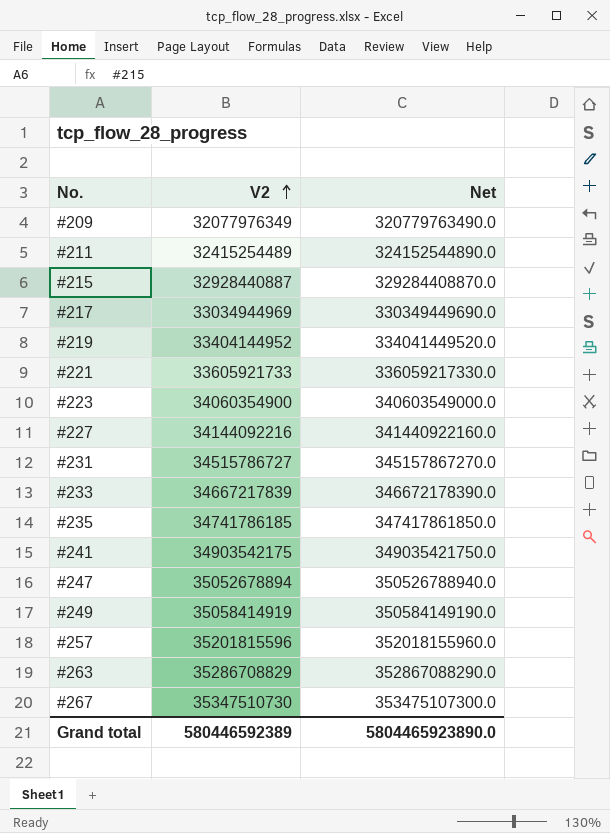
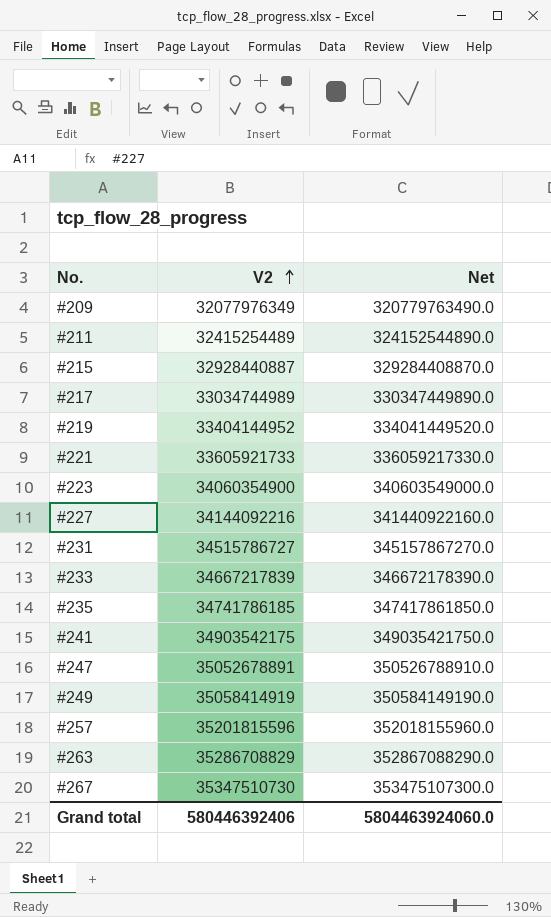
#217 | V2: 33034944969 -> 33034744989
#217 | Net: 330349449690.0 -> 330347449890.0
#247 | V2: 35052678894 -> 35052678891
#247 | Net: 350526788940.0 -> 350526788910.0
Grand total | V2: 580446592389 -> 580446392406
Grand total | Net: 5804465923890.0 -> 5804463924060.0

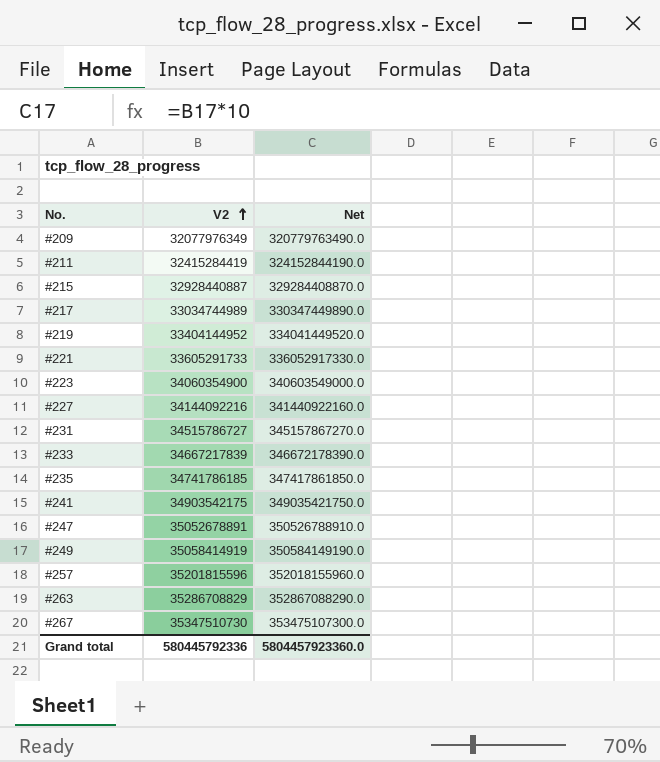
#211 | V2: 32415254489 -> 32415284419
#211 | Net: 324152544890.0 -> 324152844190.0
#221 | V2: 33605921733 -> 33605291733
#221 | Net: 336059217330.0 -> 336052917330.0
Grand total | V2: 580446392406 -> 580445792336
Grand total | Net: 5804463924060.0 -> 5804457923360.0

